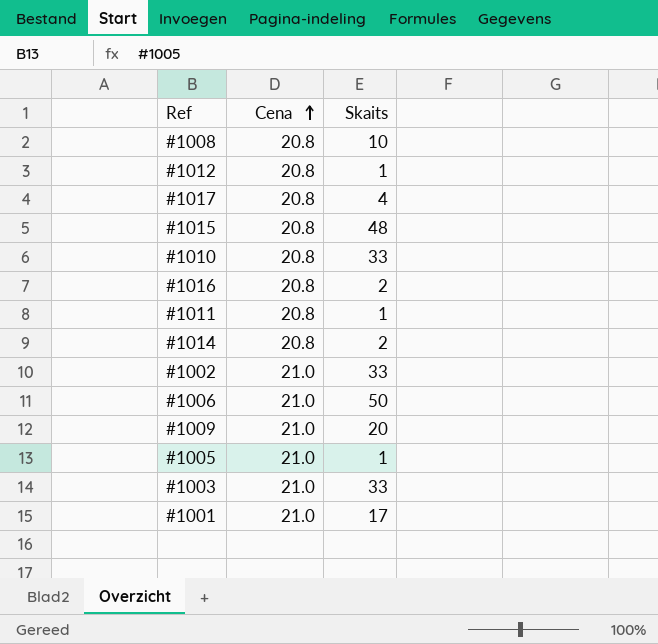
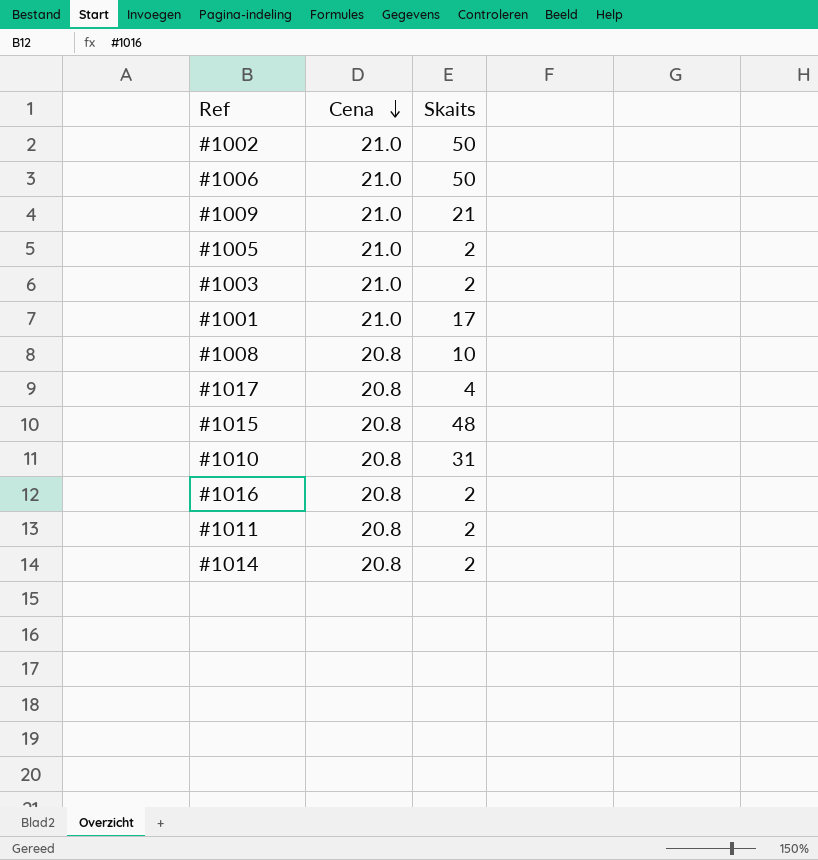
row order: Cena ascending -> Cena descending
row #1012: 20.8 | 1 -> none
#1002 | Skaits: 33 -> 50
#1009 | Skaits: 20 -> 21
#1005 | Skaits: 1 -> 2
#1003 | Skaits: 33 -> 2
#1010 | Skaits: 33 -> 31
#1011 | Skaits: 1 -> 2

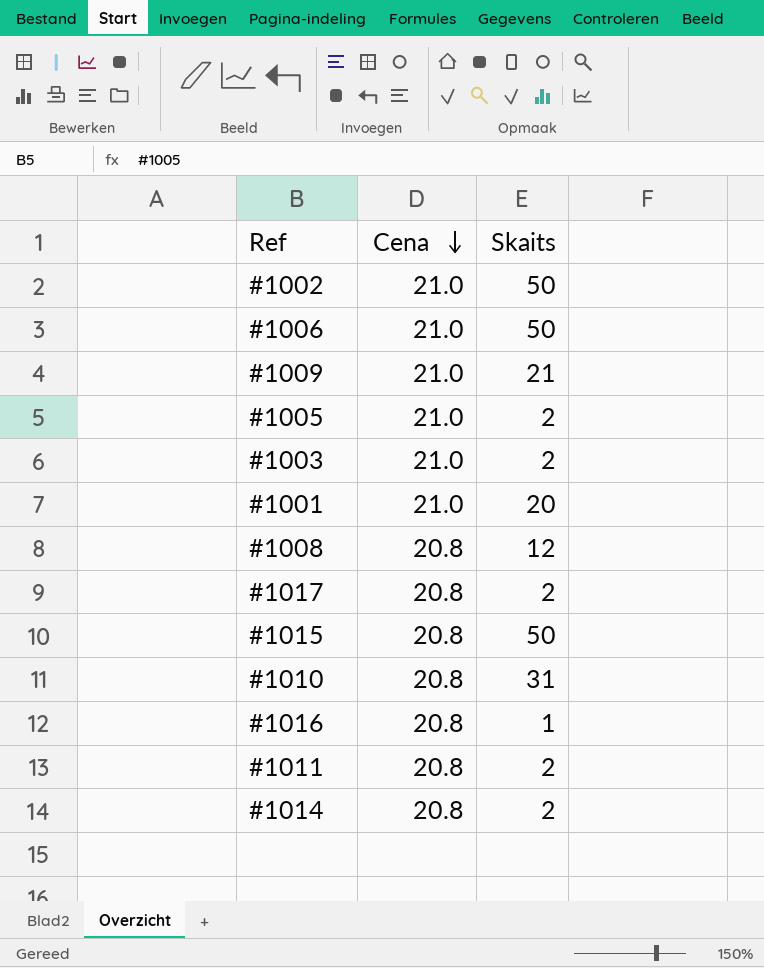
#1001 | Skaits: 17 -> 20
#1008 | Skaits: 10 -> 12
#1017 | Skaits: 4 -> 2
#1015 | Skaits: 48 -> 50
#1016 | Skaits: 2 -> 1

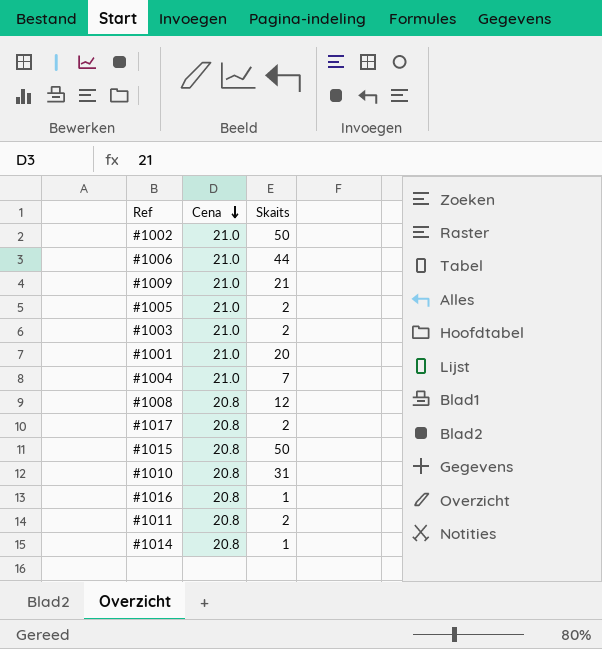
#1006 | Skaits: 50 -> 44
row #1004: none -> 21.0 | 7
#1014 | Skaits: 2 -> 1

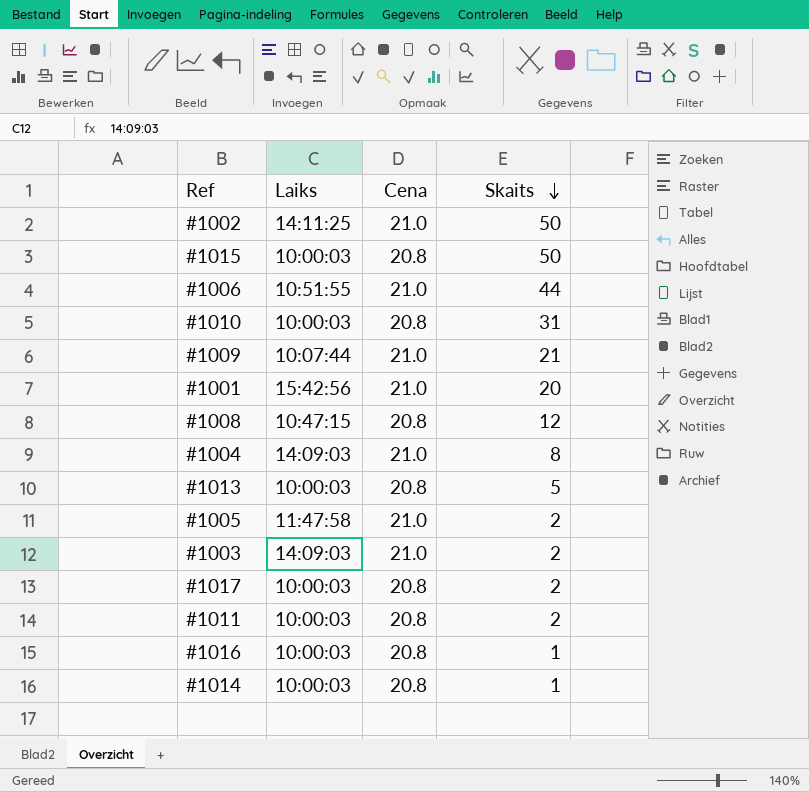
row order: Cena descending -> Skaits descending
column Laiks | position: none -> 2
#1004 | Skaits: 7 -> 8
row #1013: none -> 10:00:03 | 20.8 | 5

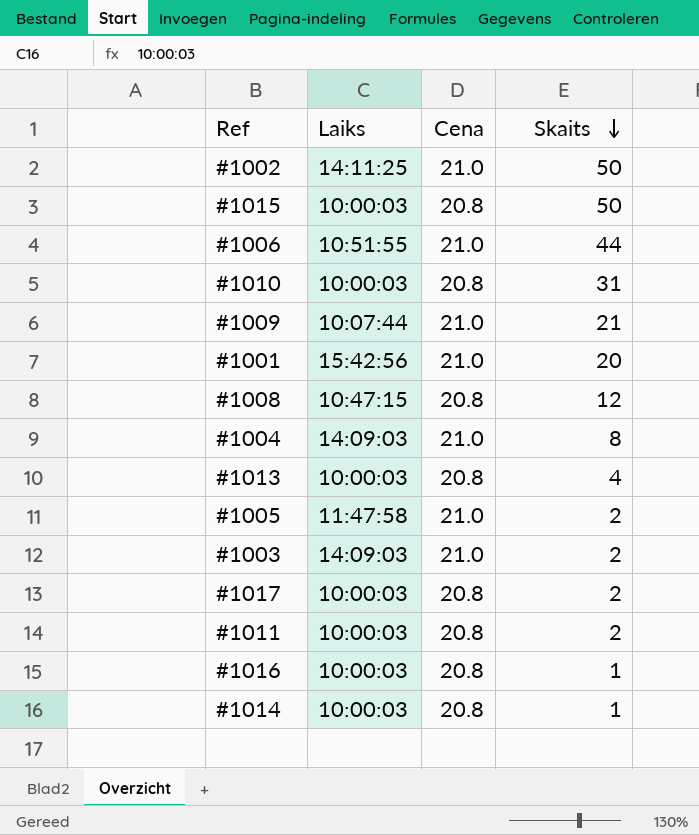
#1013 | Skaits: 5 -> 4

